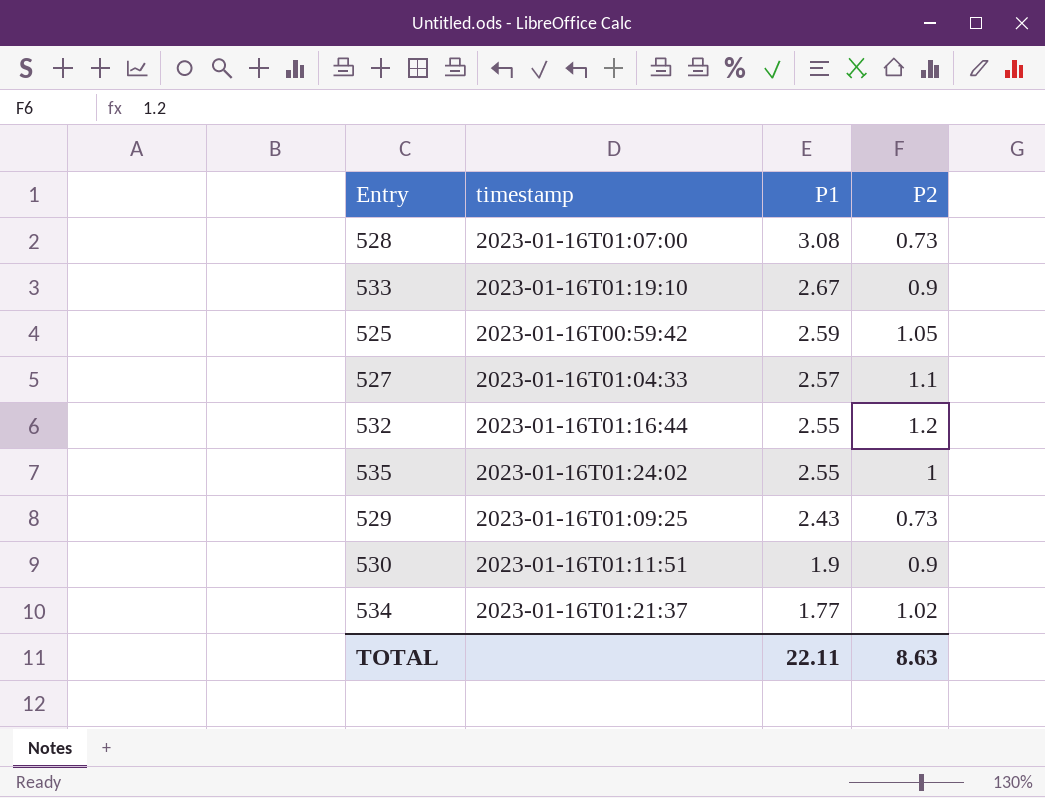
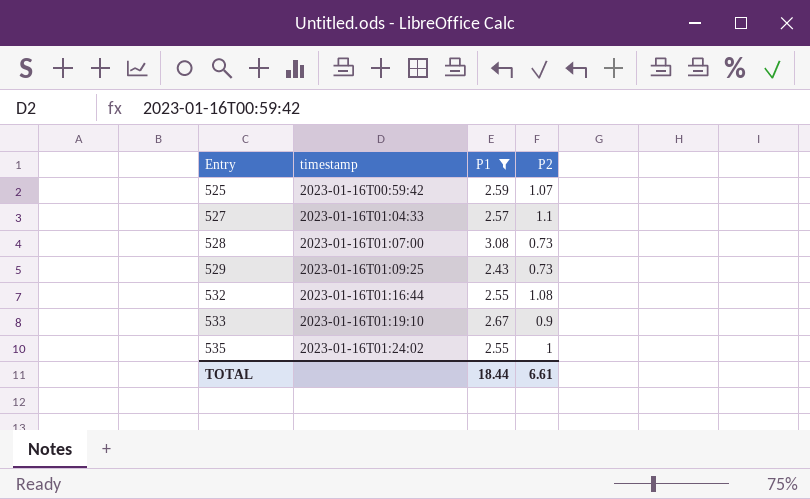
filter: none -> P1 >= 2.43
row order: P1 descending -> Entry ascending
525 | P2: 1.05 -> 1.07
532 | P2: 1.2 -> 1.08
TOTAL | P1: 22.11 -> 18.44
TOTAL | P2: 8.63 -> 6.61

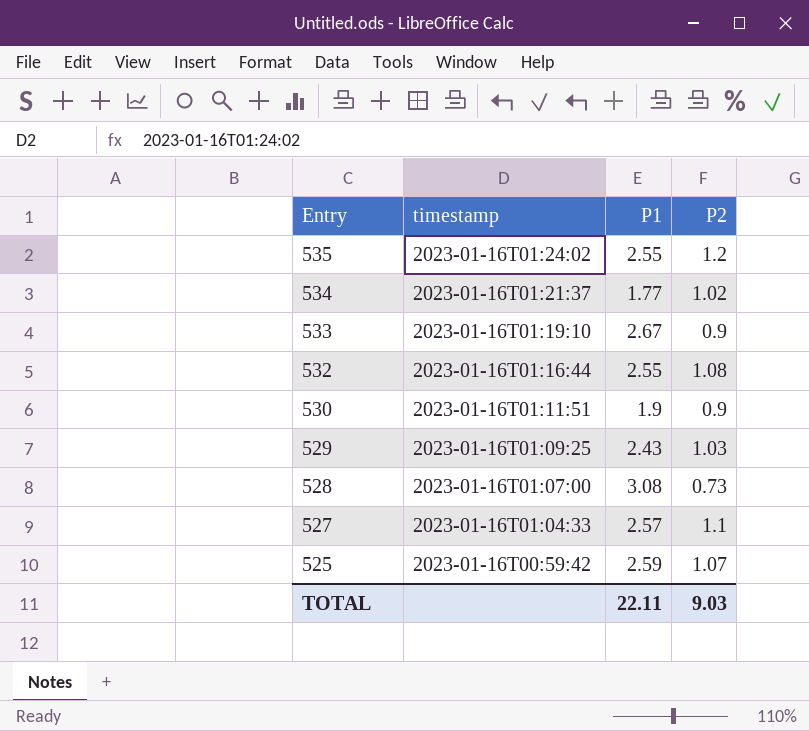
filter: P1 >= 2.43 -> none
row order: Entry ascending -> Entry descending
535 | P2: 1 -> 1.2
529 | P2: 0.73 -> 1.03
TOTAL | P1: 18.44 -> 22.11
TOTAL | P2: 6.61 -> 9.03

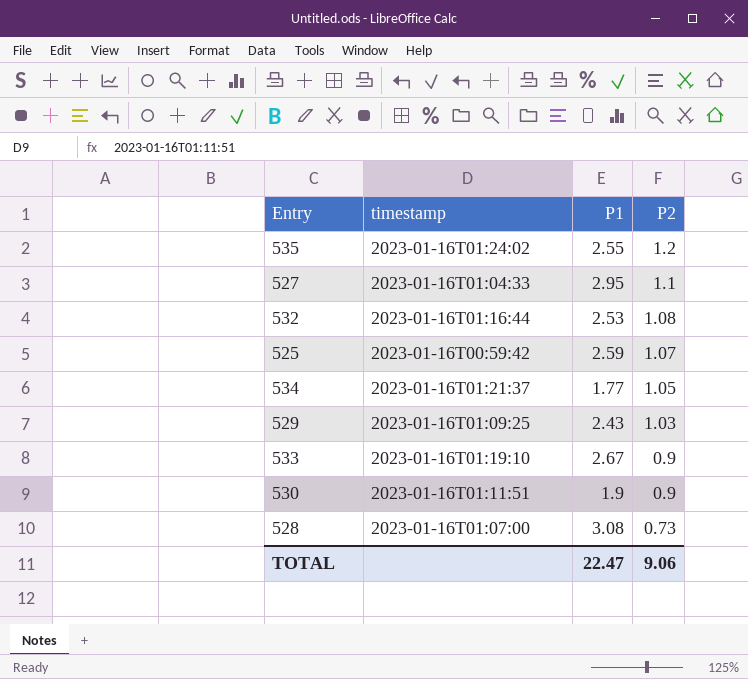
row order: Entry descending -> P2 descending
527 | P1: 2.57 -> 2.95
532 | P1: 2.55 -> 2.53
534 | P2: 1.02 -> 1.05
TOTAL | P1: 22.11 -> 22.47
TOTAL | P2: 9.03 -> 9.06

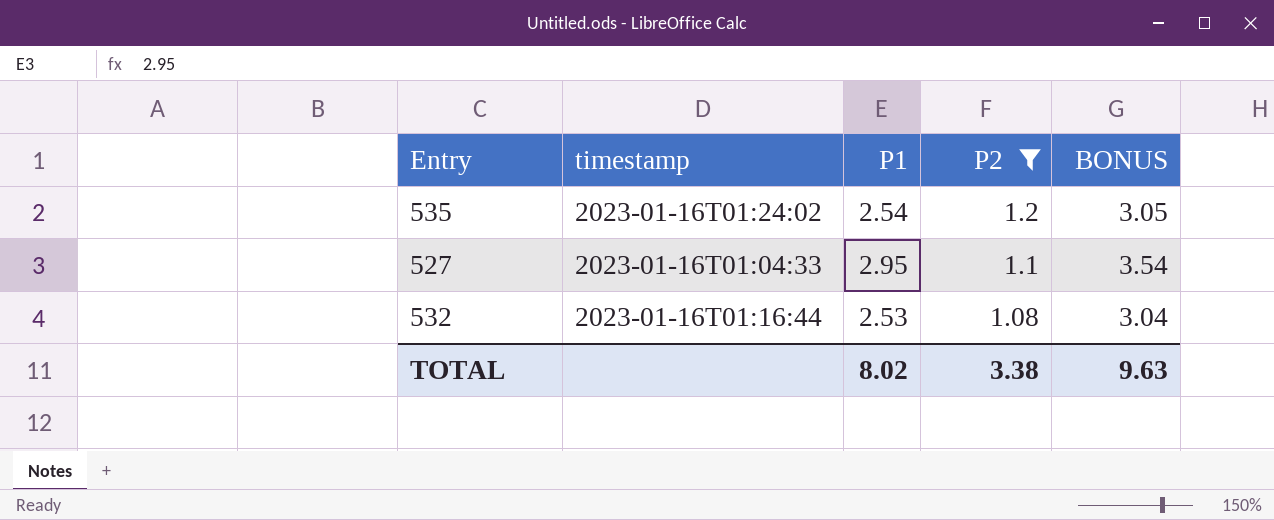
filter: none -> P2 >= 1.08
column BONUS | formula: none -> [P1] * 1.2
535 | P1: 2.55 -> 2.54
TOTAL | P1: 22.47 -> 8.02
TOTAL | P2: 9.06 -> 3.38

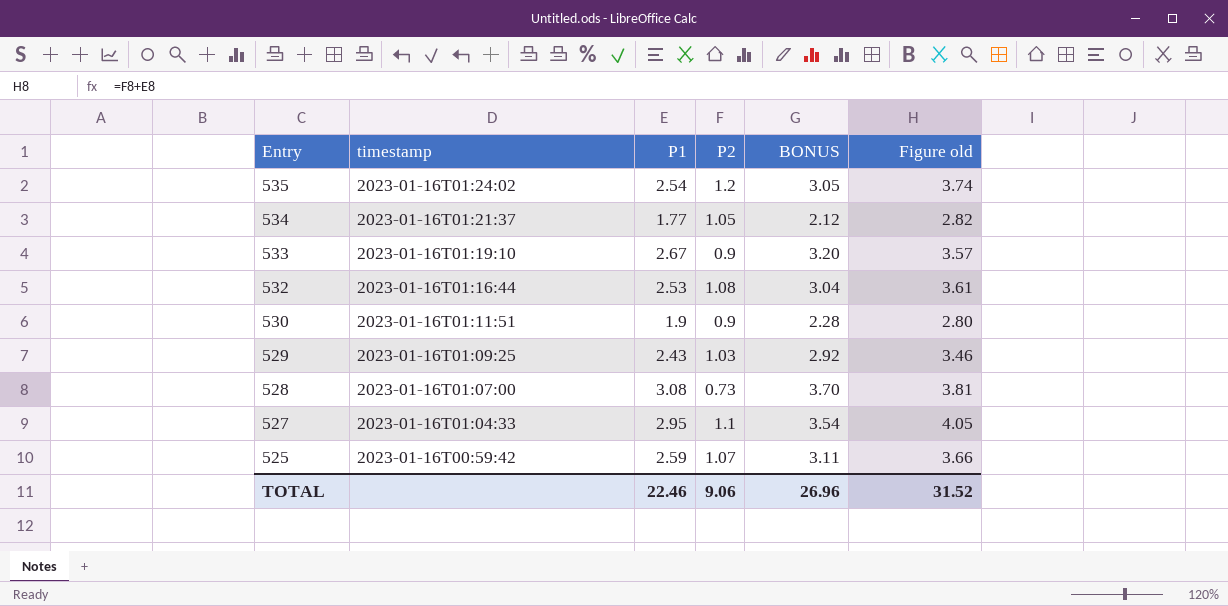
filter: P2 >= 1.08 -> none
row order: P2 descending -> Entry descending
column Figure old | formula: none -> [P1] + [P2]
TOTAL | P1: 8.02 -> 22.46
TOTAL | P2: 3.38 -> 9.06
TOTAL | BONUS: 9.63 -> 26.96

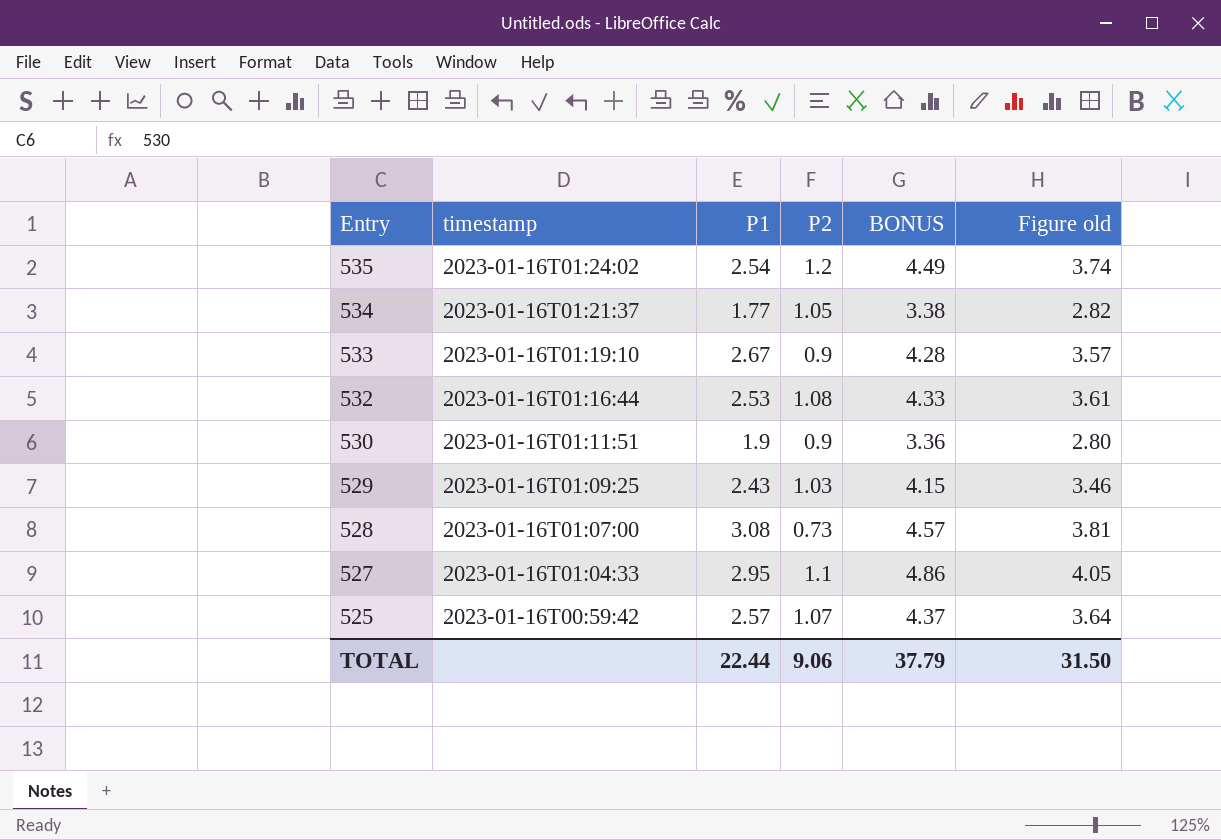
column BONUS | formula: [P1] * 1.2 -> [Figure old] * 1.2
525 | P1: 2.59 -> 2.57
525 | Figure old: 3.66 -> 3.64
TOTAL | P1: 22.46 -> 22.44
TOTAL | BONUS: 26.96 -> 37.79
TOTAL | Figure old: 31.52 -> 31.50

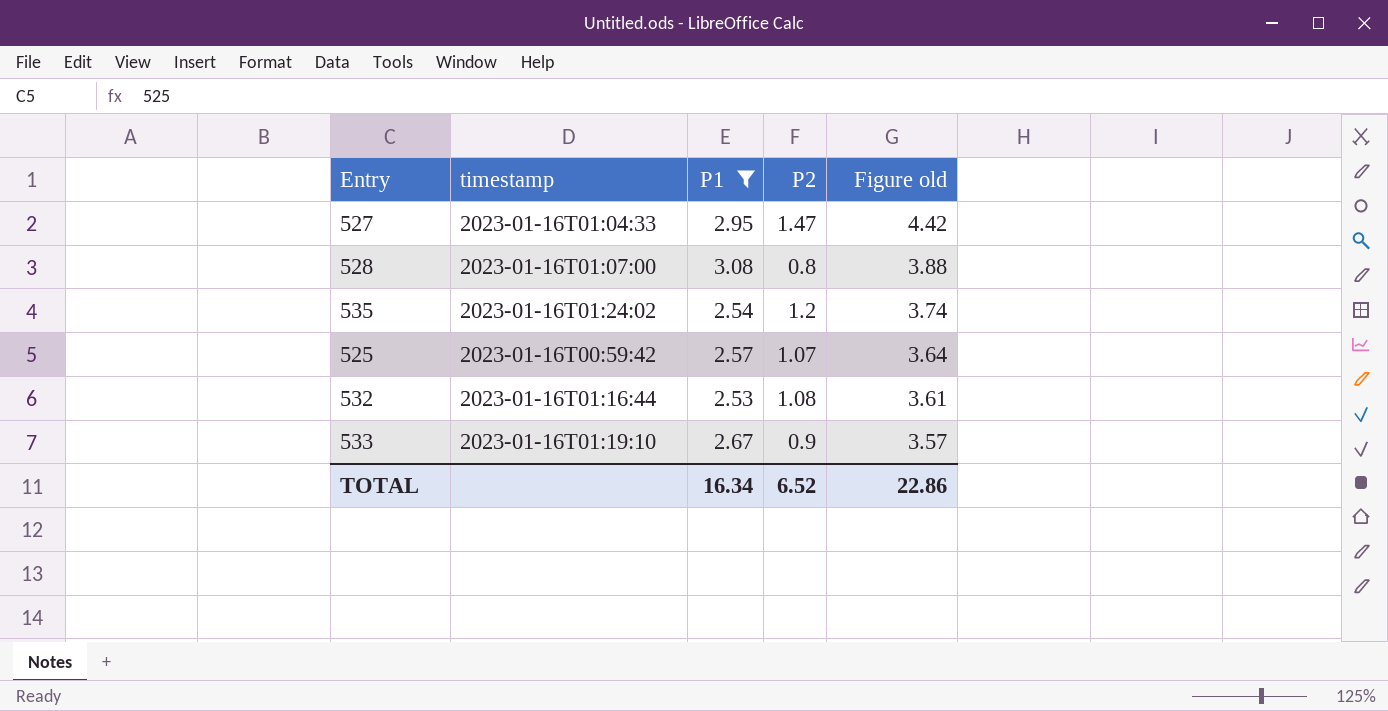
filter: none -> P1 >= 2.53
row order: Entry descending -> Figure old descending
column BONUS | formula: [Figure old] * 1.2 -> none
527 | P2: 1.1 -> 1.47
527 | Figure old: 4.05 -> 4.42
528 | P2: 0.73 -> 0.8
528 | Figure old: 3.81 -> 3.88
TOTAL | P1: 22.44 -> 16.34
TOTAL | P2: 9.06 -> 6.52
TOTAL | Figure old: 31.50 -> 22.86

